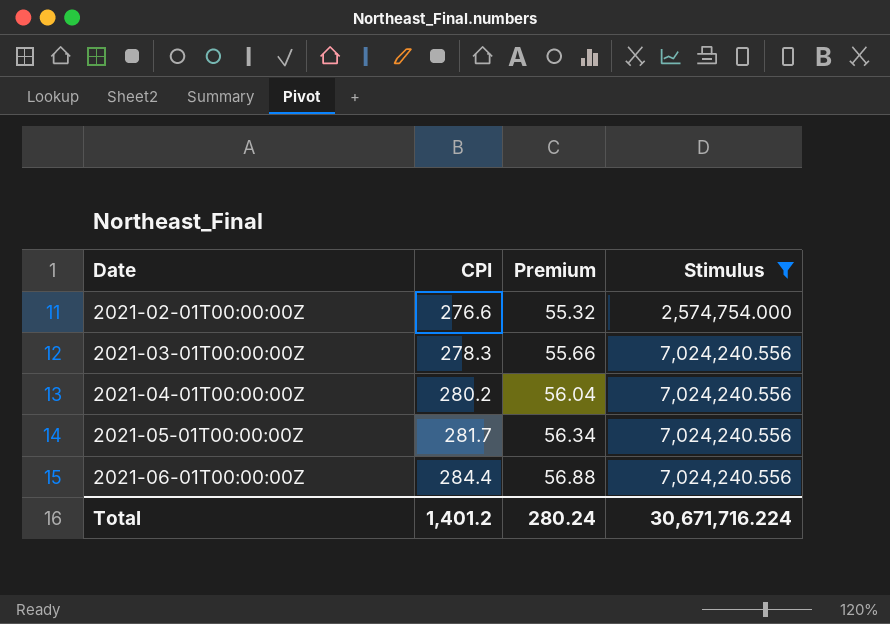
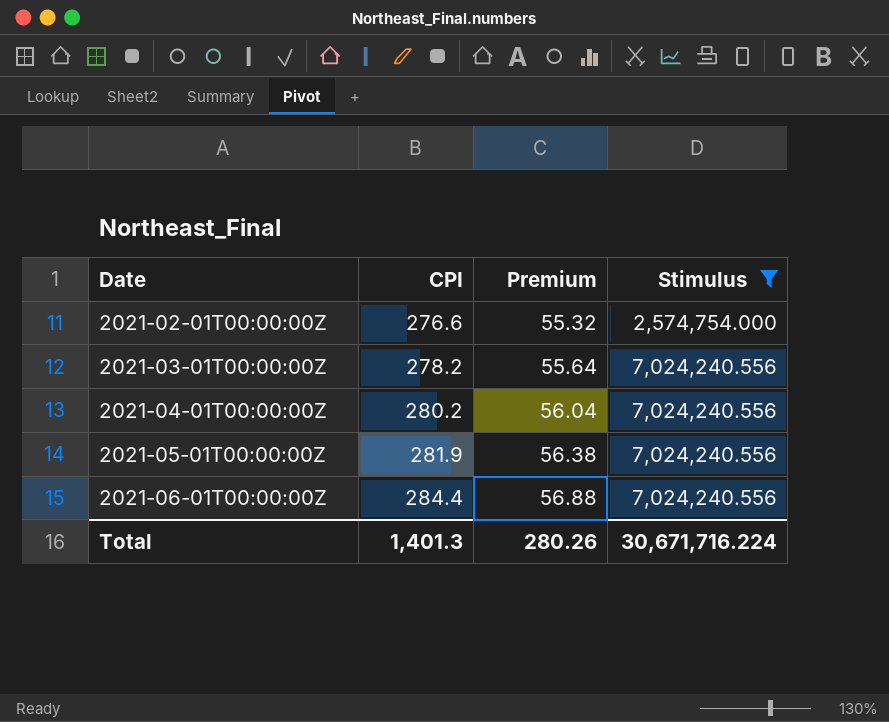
2021-03-01T00:00:00Z | CPI: 278.3 -> 278.2
2021-03-01T00:00:00Z | Premium: 55.66 -> 55.64
2021-05-01T00:00:00Z | CPI: 281.7 -> 281.9
2021-05-01T00:00:00Z | Premium: 56.34 -> 56.38
Total | CPI: 1,401.2 -> 1,401.3
Total | Premium: 280.24 -> 280.26

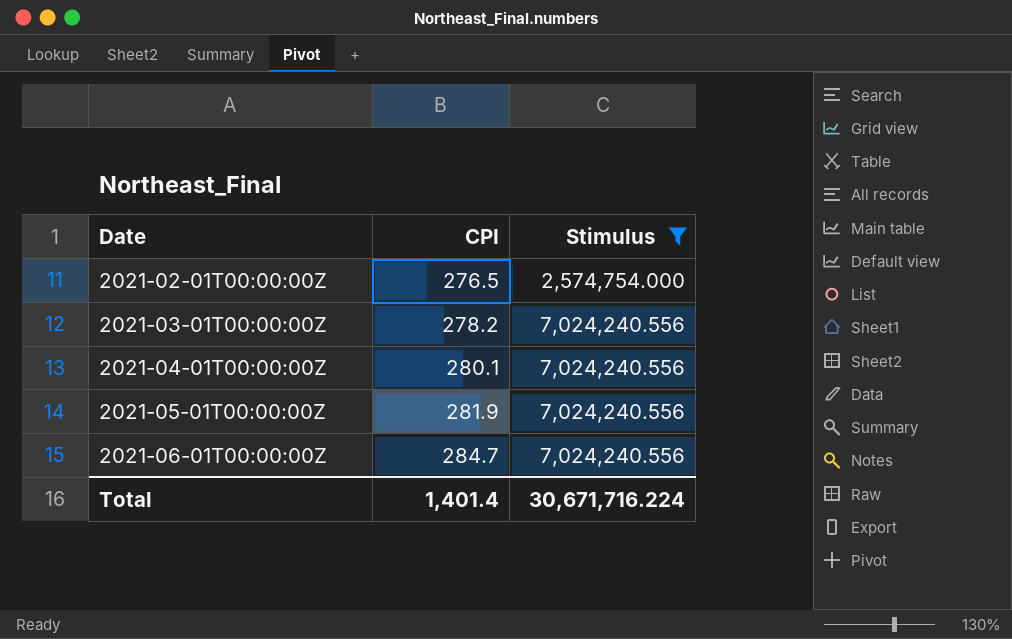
column Premium | formula: [CPI] * 0.2 -> none
2021-02-01T00:00:00Z | CPI: 276.6 -> 276.5
2021-04-01T00:00:00Z | CPI: 280.2 -> 280.1
2021-06-01T00:00:00Z | CPI: 284.4 -> 284.7
Total | CPI: 1,401.3 -> 1,401.4

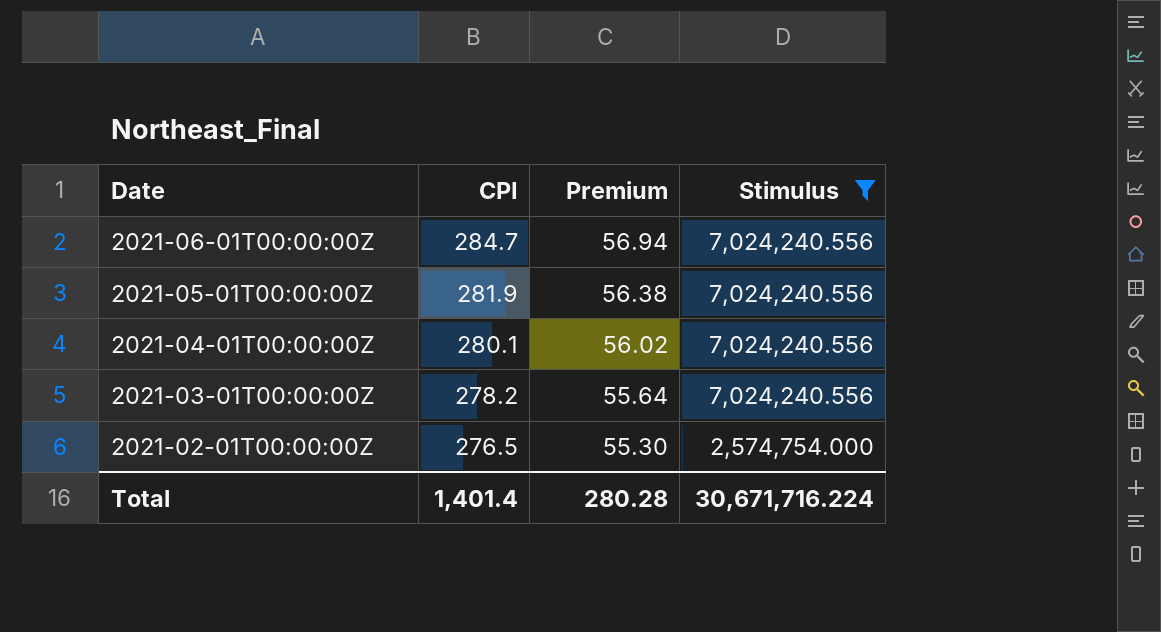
row order: Date ascending -> Date descending
column Premium | formula: none -> [CPI] * 0.2

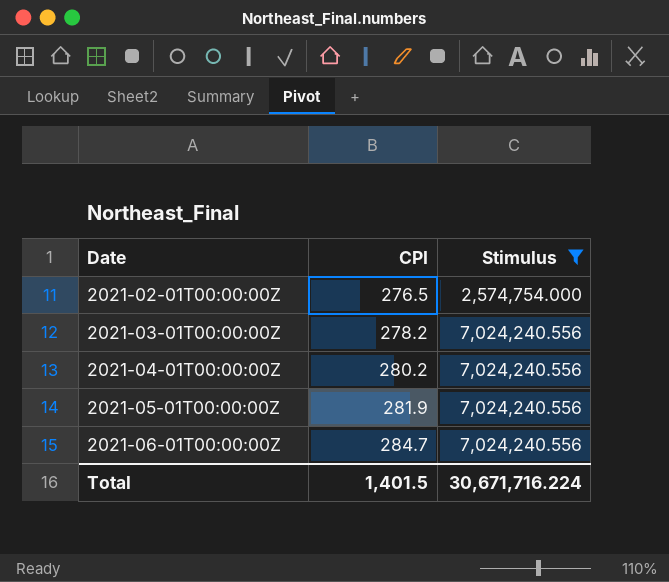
row order: Date descending -> Date ascending
column Premium | formula: [CPI] * 0.2 -> none
2021-04-01T00:00:00Z | CPI: 280.1 -> 280.2
Total | CPI: 1,401.4 -> 1,401.5

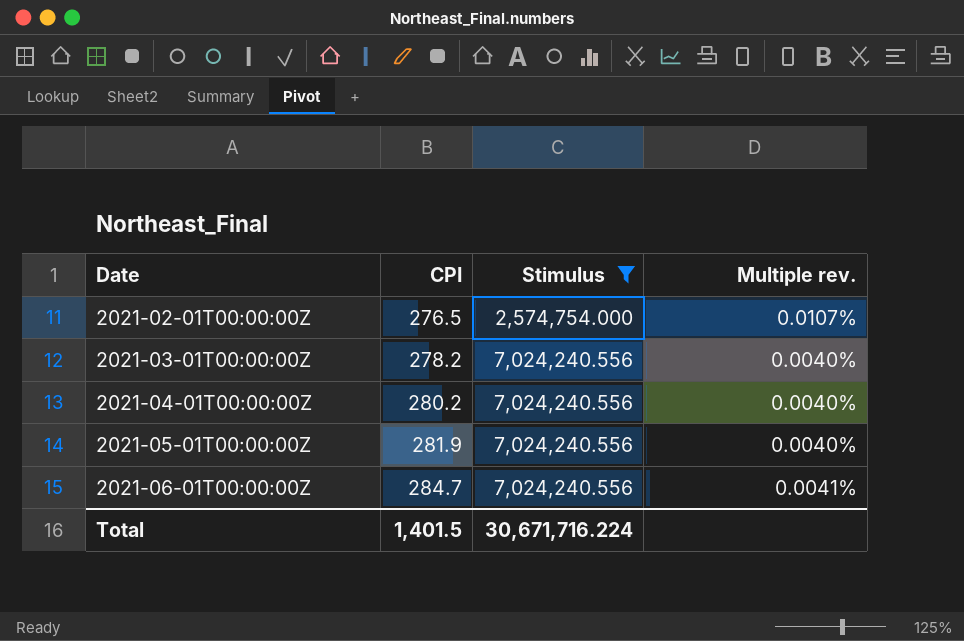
column Multiple rev. | formula: none -> [CPI] / [Stimulus]

